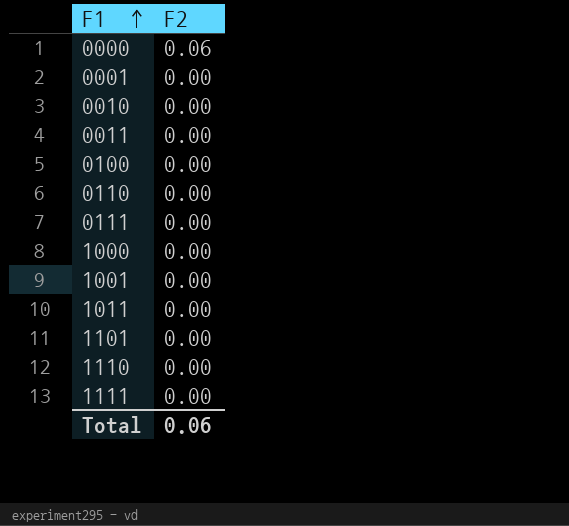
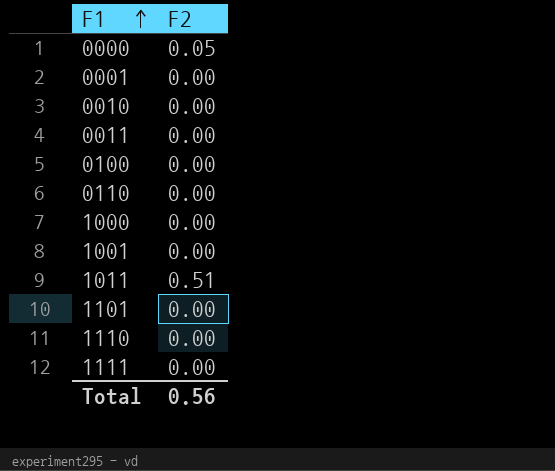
row 0111: 0.00 -> none
0000 | F2: 0.06 -> 0.05
1011 | F2: 0.00 -> 0.51
Total | F2: 0.06 -> 0.56

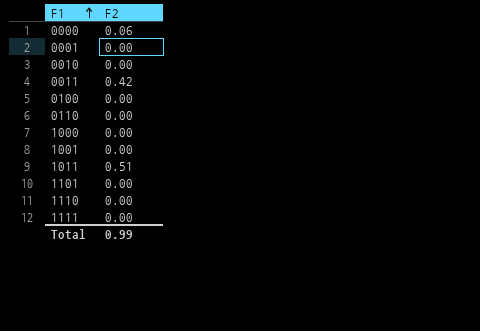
0000 | F2: 0.05 -> 0.06
0011 | F2: 0.00 -> 0.42
Total | F2: 0.56 -> 0.99

